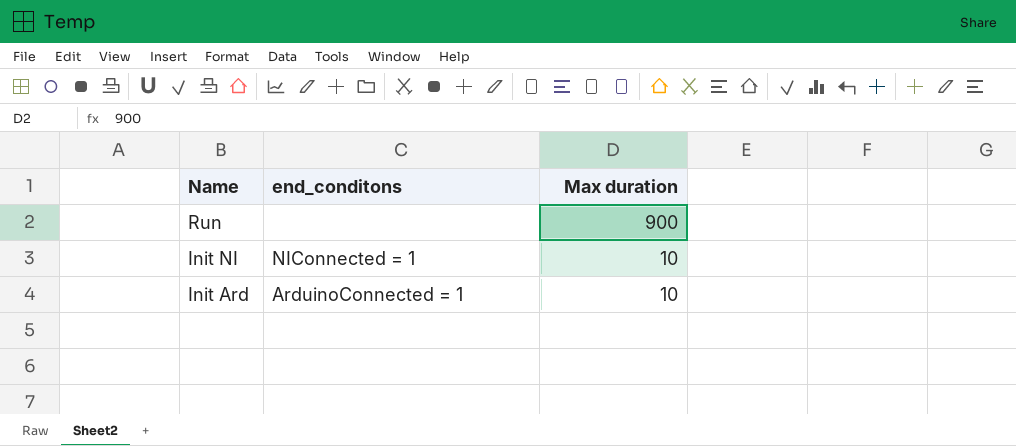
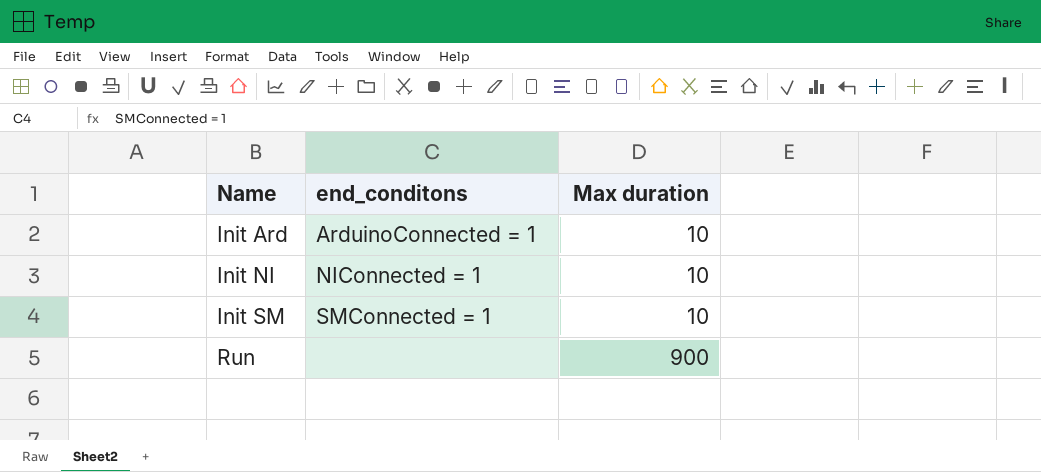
row order: Name descending -> Name ascending
row Init SM: none -> SMConnected = 1 | 10

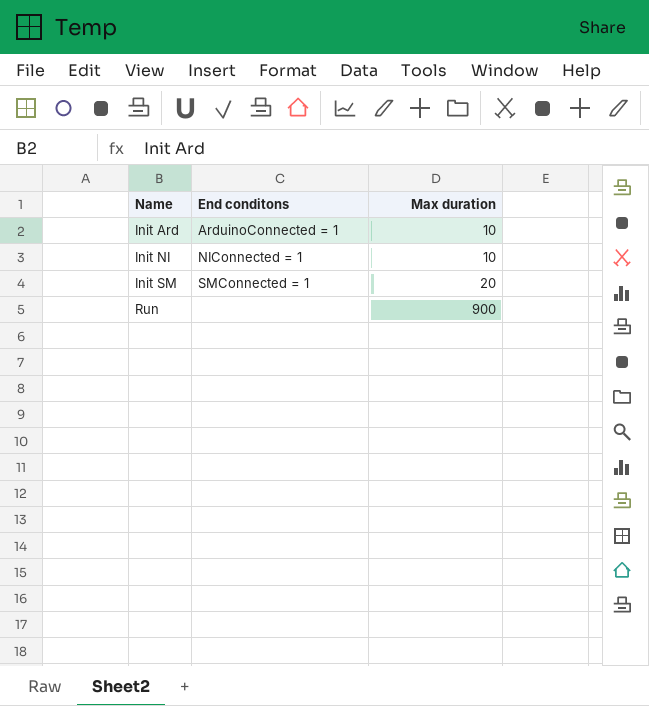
column name: end_conditons -> End conditons
Init SM | Max duration: 10 -> 20

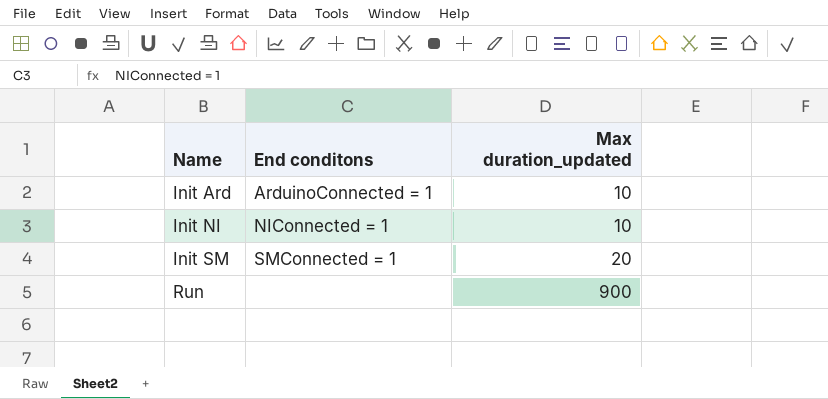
column name: Max duration -> Max duration_updated

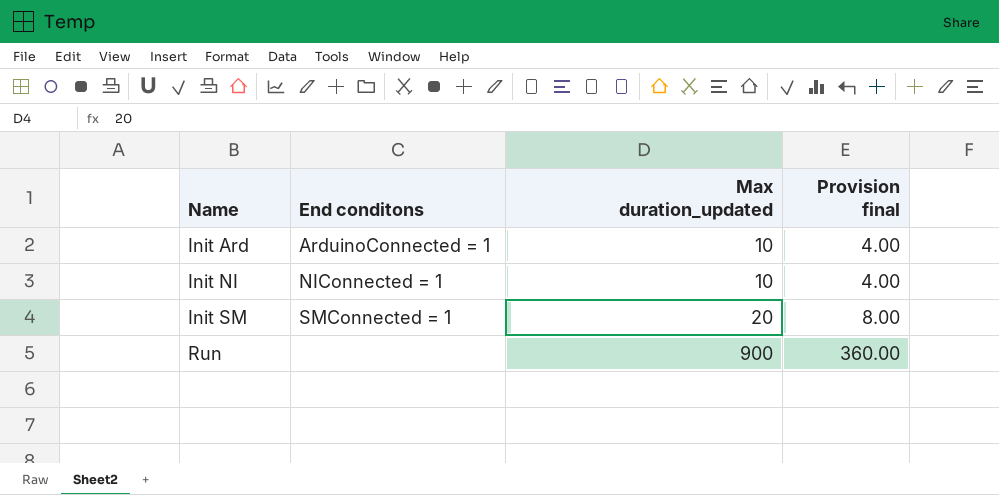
column Provision final | formula: none -> [Max duration_updated] * 0.4

